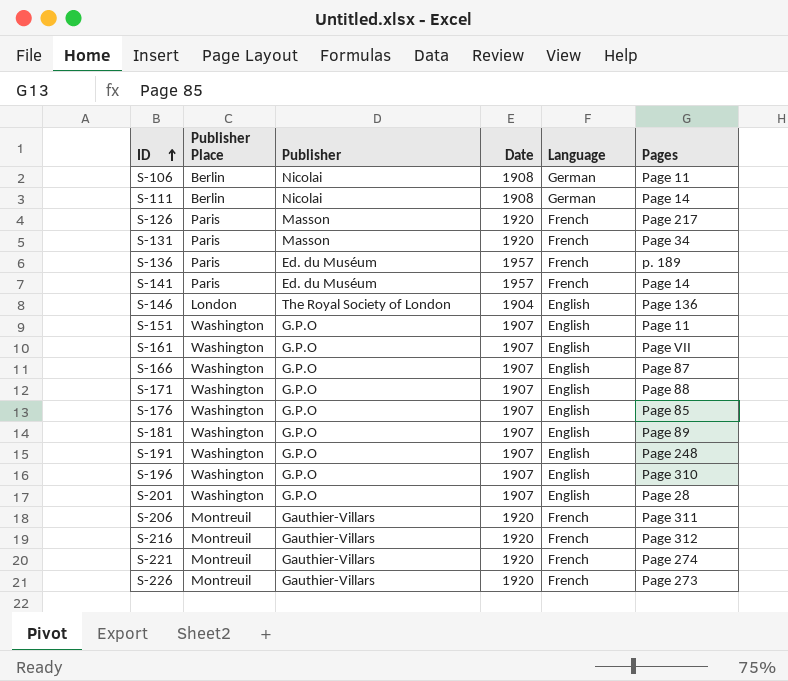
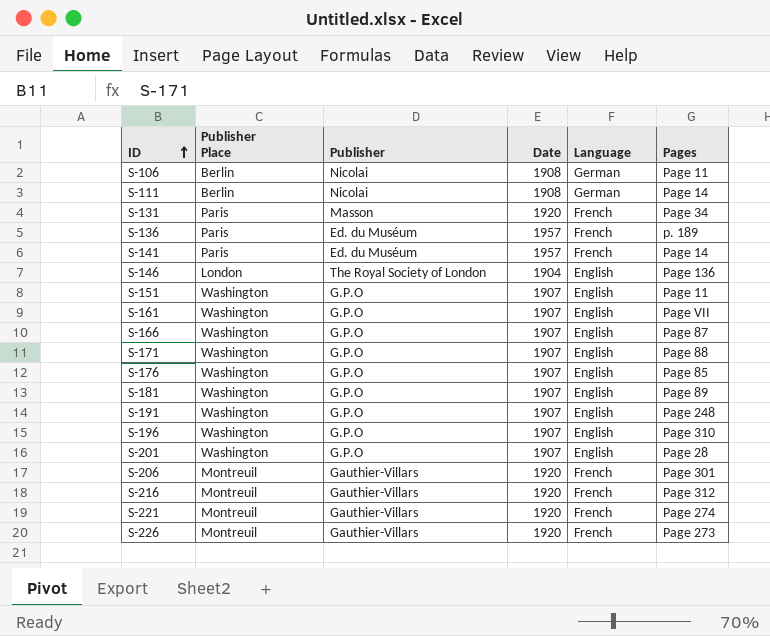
row S-126: Paris | Masson | 1920 | French | Page 217 -> none
S-206 | Pages: Page 311 -> Page 301

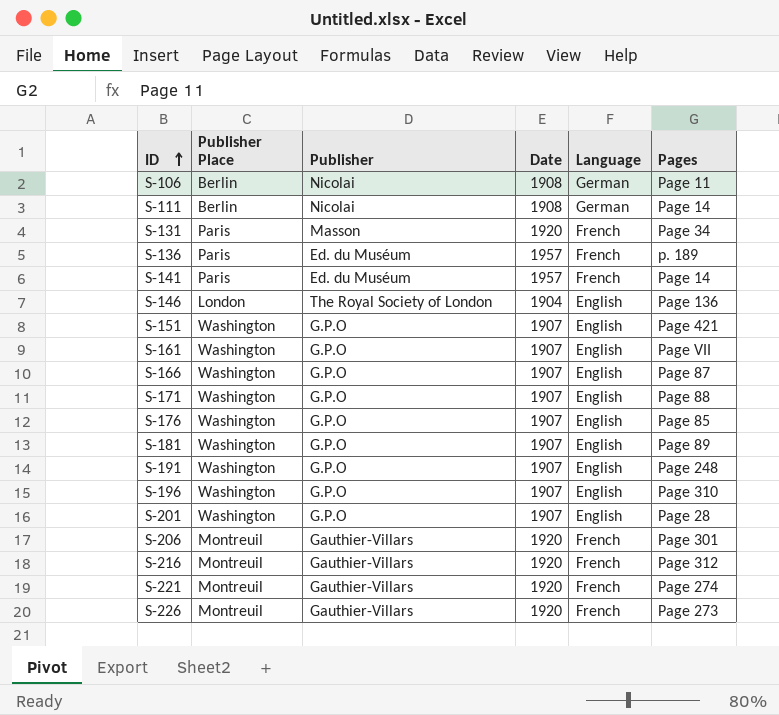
S-151 | Pages: Page 11 -> Page 421

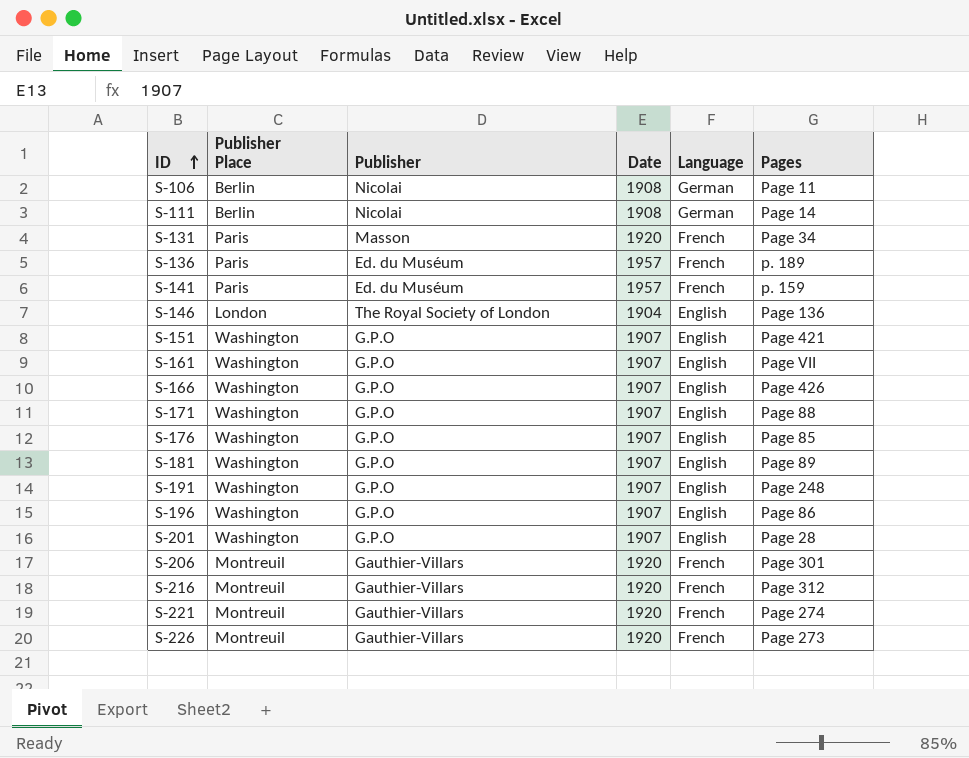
S-141 | Pages: Page 14 -> p. 159
S-166 | Pages: Page 87 -> Page 426
S-196 | Pages: Page 310 -> Page 86

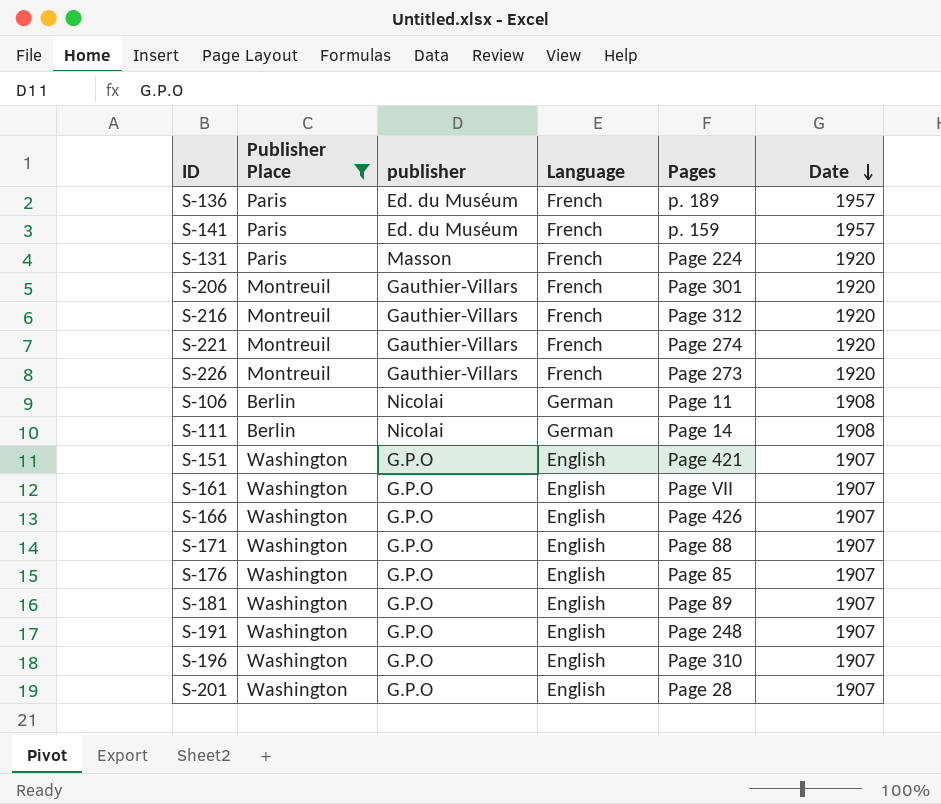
filter: none -> Publisher Place != London
row order: ID ascending -> Date descending
column name: Publisher -> publisher
column Date | position: 4 -> 6
S-131 | Pages: Page 34 -> Page 224
S-196 | Pages: Page 86 -> Page 310

